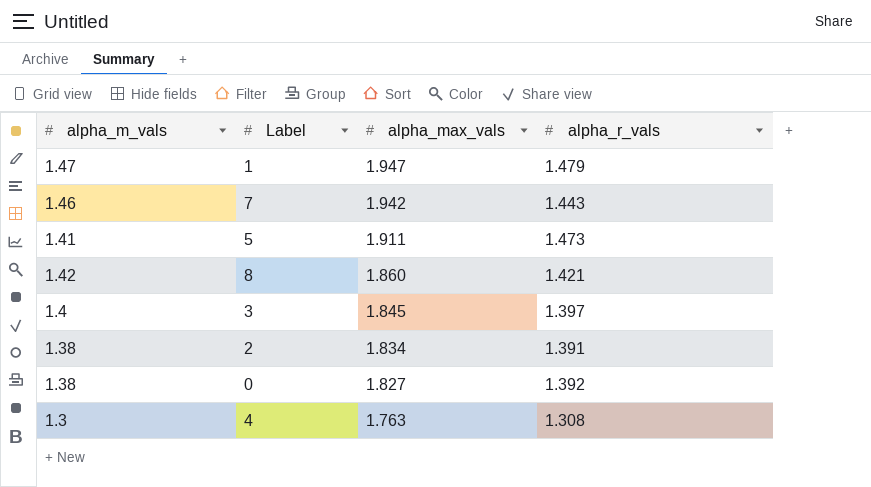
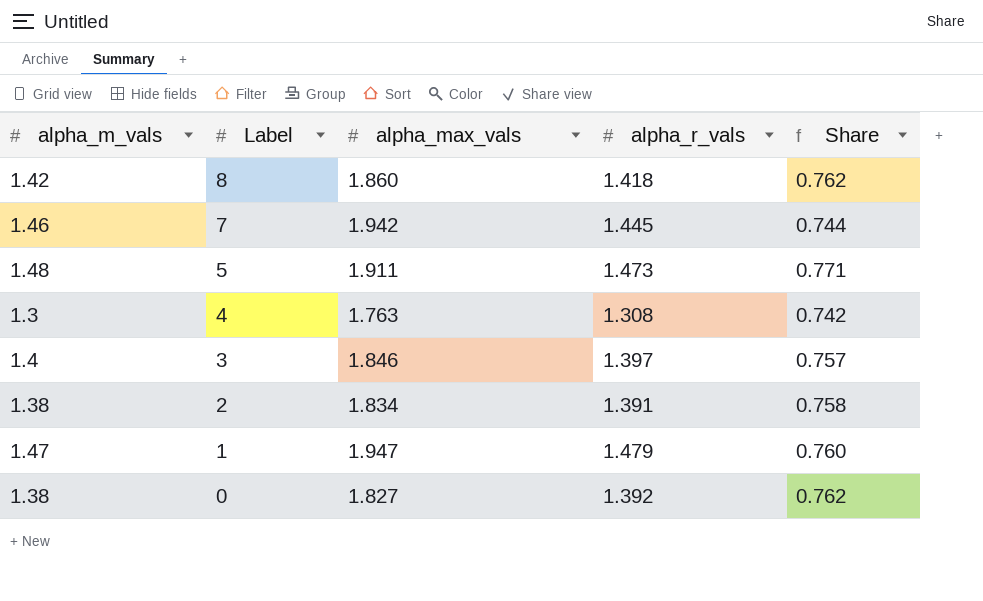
row order: alpha_max_vals descending -> Label descending
column Share | formula: none -> [alpha_r_vals] / [alpha_max_vals]
8 | alpha_r_vals: 1.421 -> 1.418
7 | alpha_r_vals: 1.443 -> 1.445
5 | alpha_m_vals: 1.41 -> 1.48
3 | alpha_max_vals: 1.845 -> 1.846

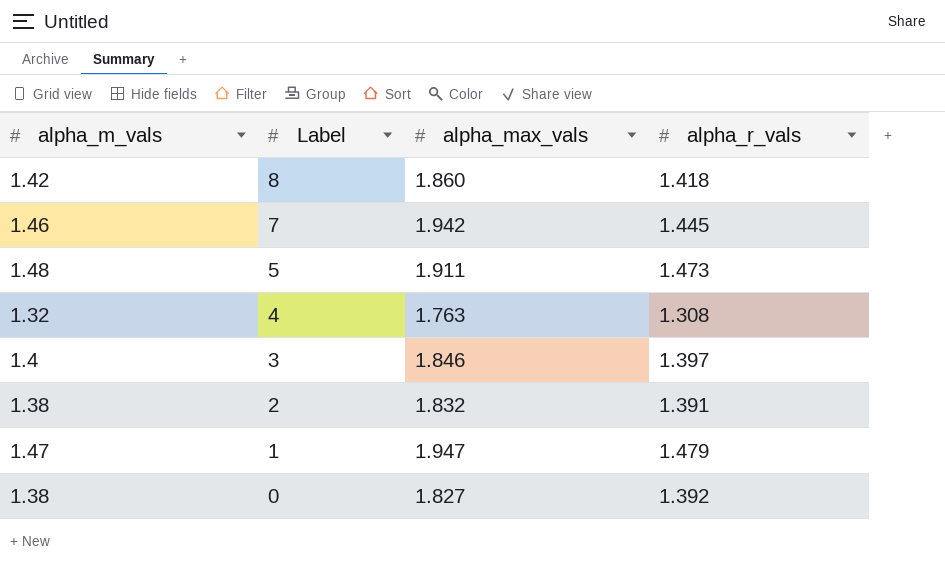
column Share | formula: [alpha_r_vals] / [alpha_max_vals] -> none
4 | alpha_m_vals: 1.3 -> 1.32
2 | alpha_max_vals: 1.834 -> 1.832

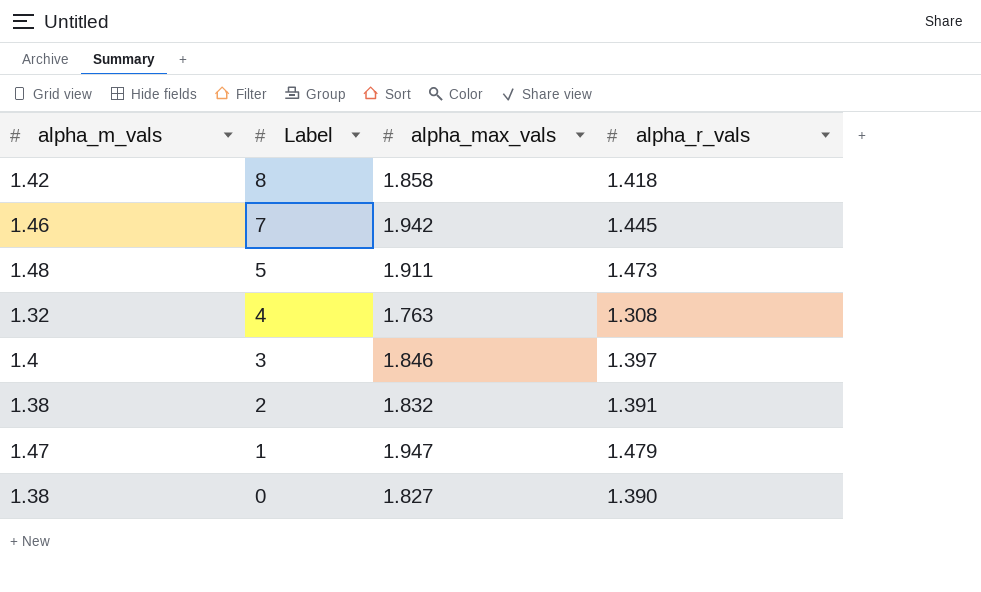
8 | alpha_max_vals: 1.860 -> 1.858
0 | alpha_r_vals: 1.392 -> 1.390

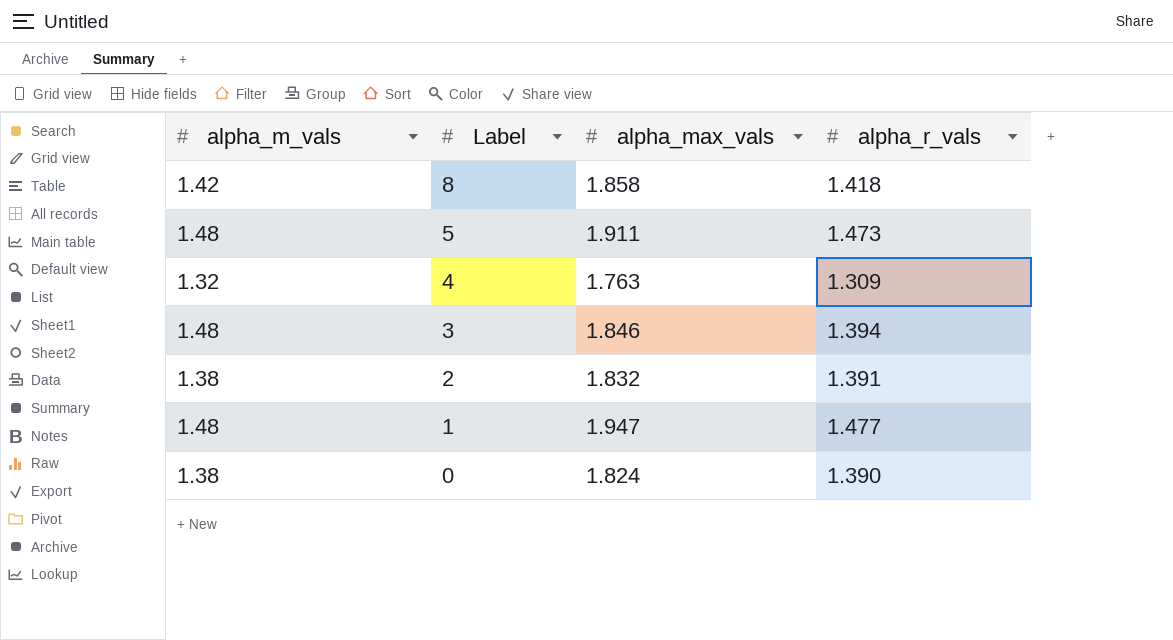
row 7: 1.46 | 1.942 | 1.445 -> none
4 | alpha_r_vals: 1.308 -> 1.309
3 | alpha_m_vals: 1.4 -> 1.48
3 | alpha_r_vals: 1.397 -> 1.394
1 | alpha_m_vals: 1.47 -> 1.48
1 | alpha_r_vals: 1.479 -> 1.477
0 | alpha_max_vals: 1.827 -> 1.824

